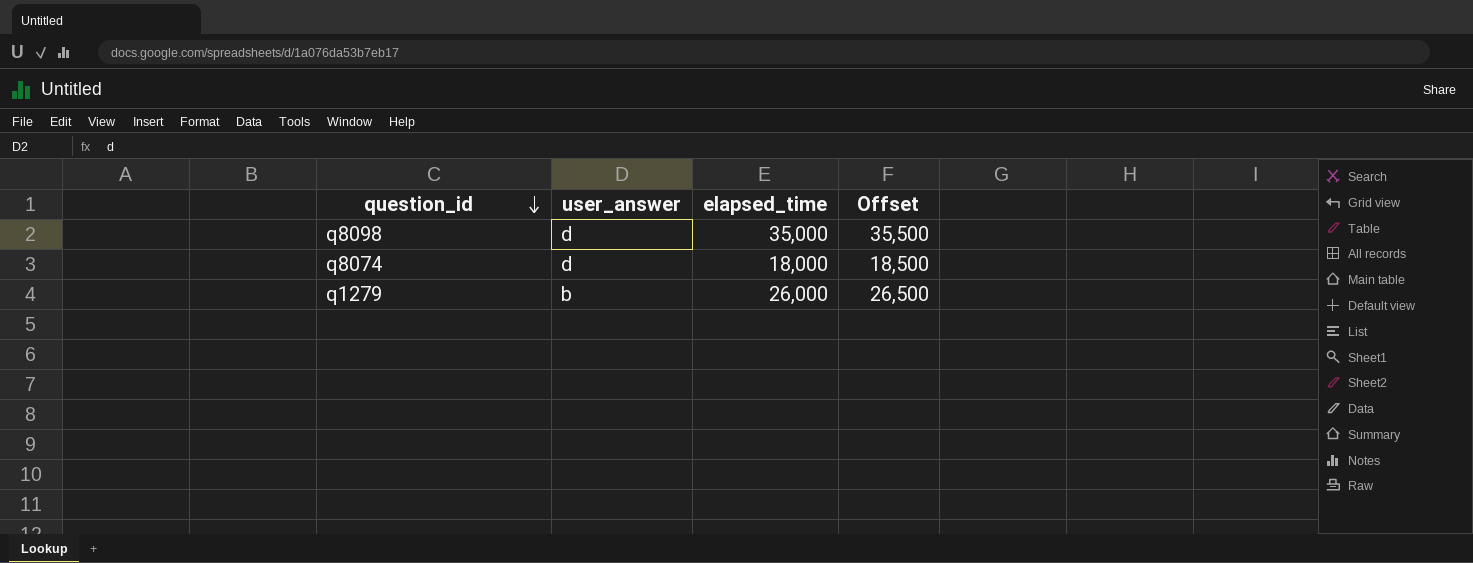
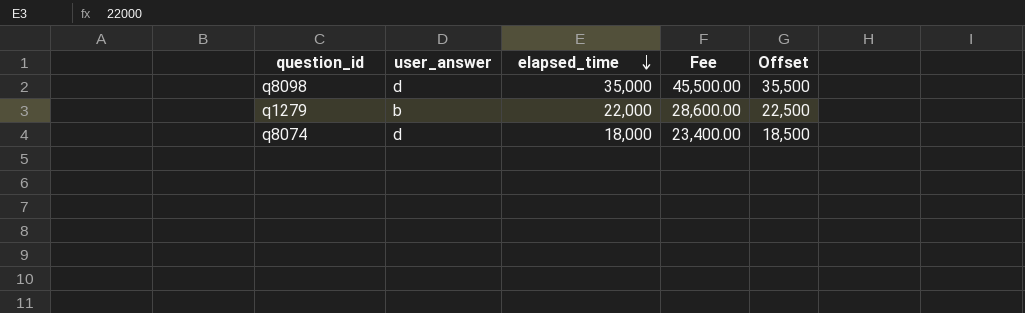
row order: question_id descending -> elapsed_time descending
column Fee | formula: none -> [elapsed_time] * 1.3
q1279 | elapsed_time: 26,000 -> 22,000
q1279 | Offset: 26,500 -> 22,500

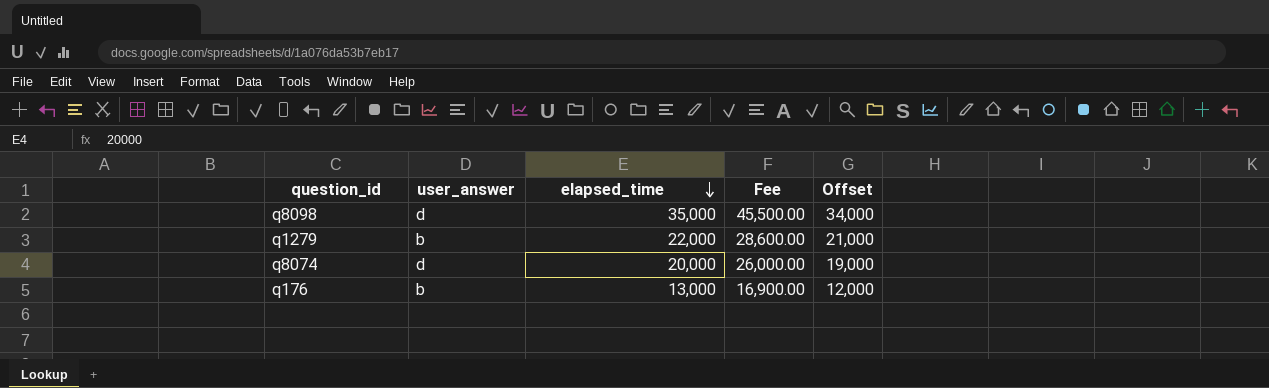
column Offset | formula: [elapsed_time] + 500 -> [elapsed_time] - 1000
q8074 | elapsed_time: 18,000 -> 20,000
q8074 | Fee: 23,400.00 -> 26,000.00
row q176: none -> b | 13,000 | 16,900.00 | 12,000

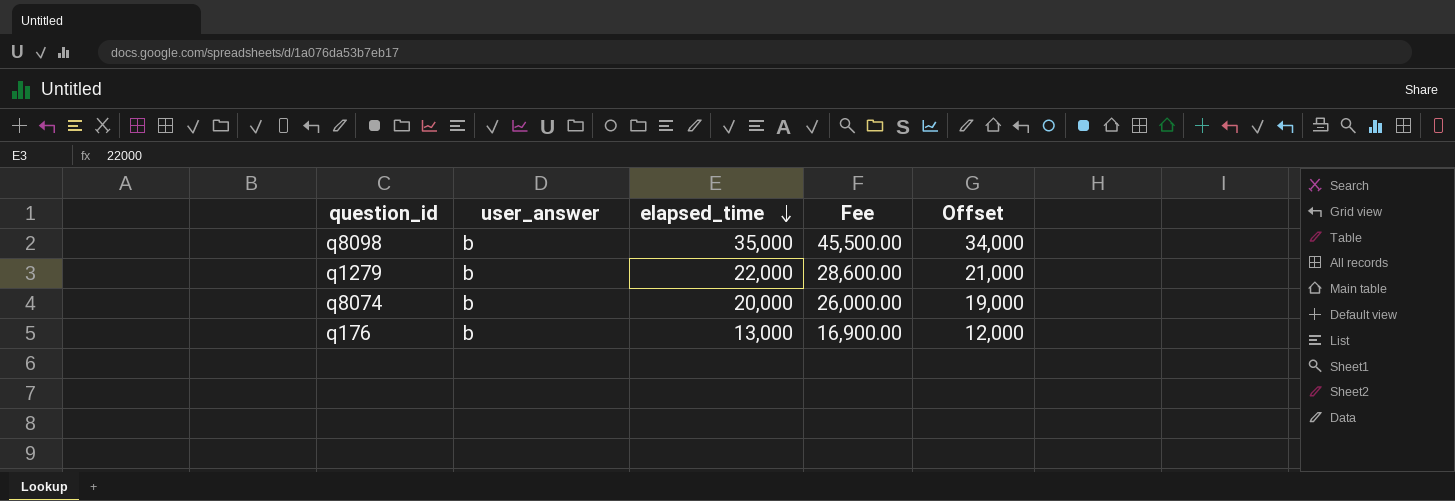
q8098 | user_answer: d -> b
q8074 | user_answer: d -> b

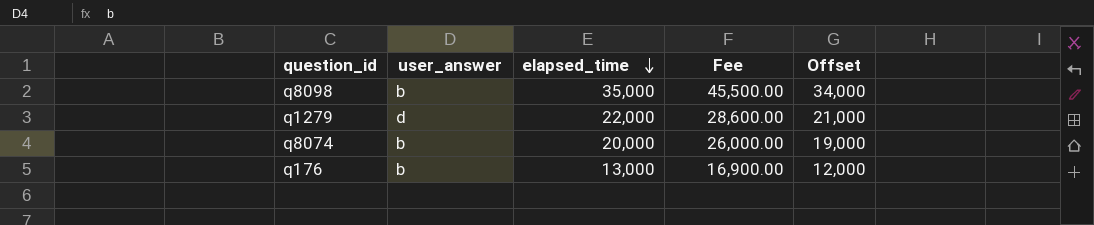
q1279 | user_answer: b -> d

